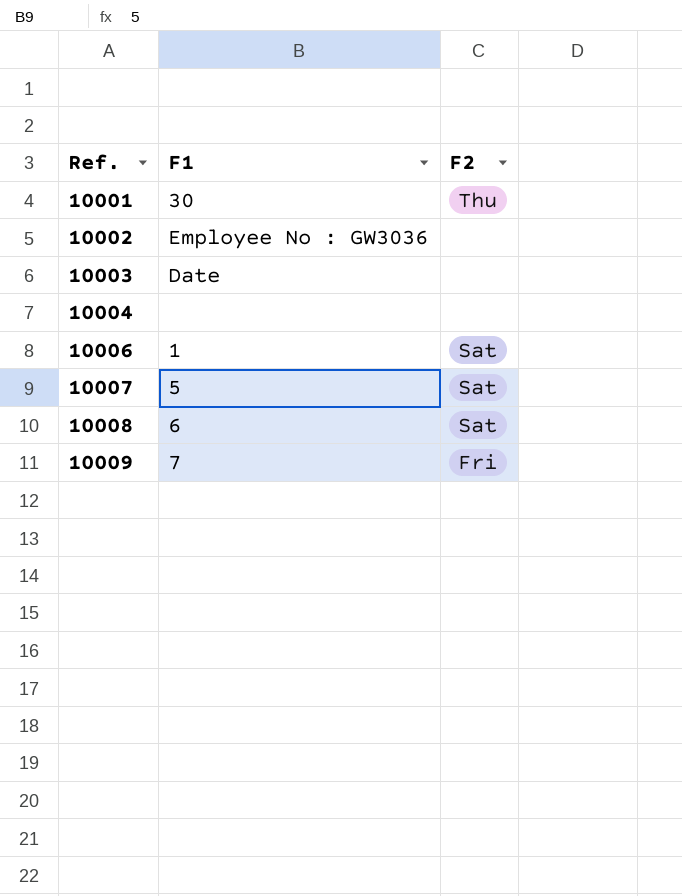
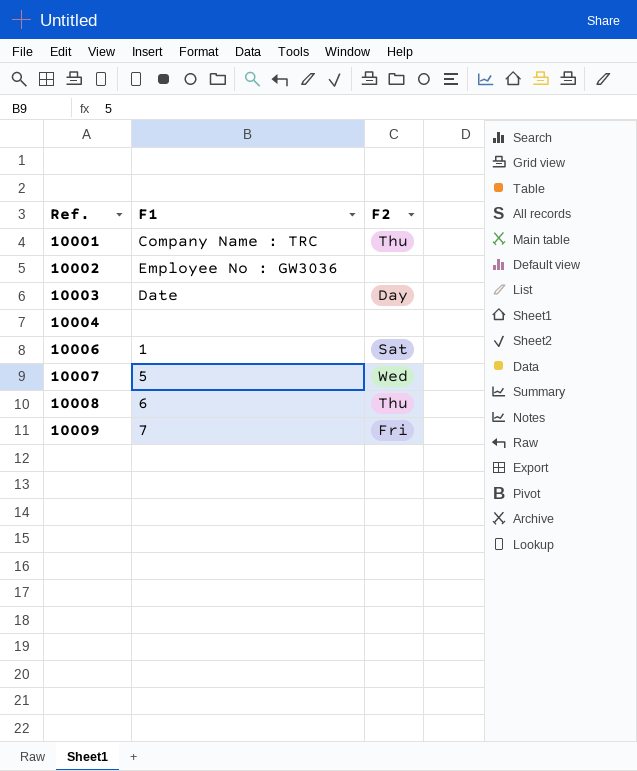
10001 | F1: 30 -> Company Name : TRC
10003 | F2: none -> Day
10007 | F2: Sat -> Wed
10008 | F2: Sat -> Thu

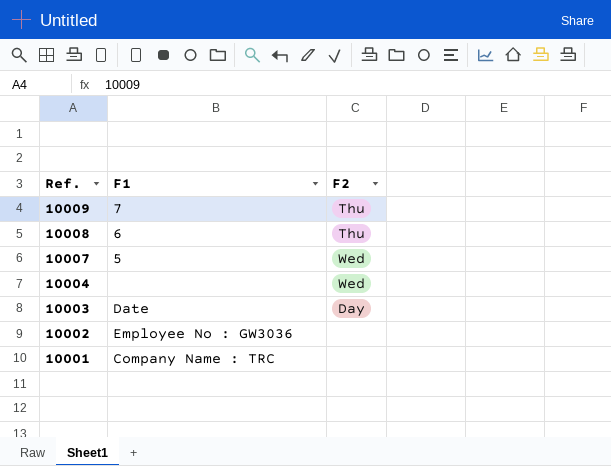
row order: Ref. ascending -> Ref. descending
row 10006: 1 | Sat -> none
10009 | F2: Fri -> Thu
10004 | F2: none -> Wed
10001 | F2: Thu -> none

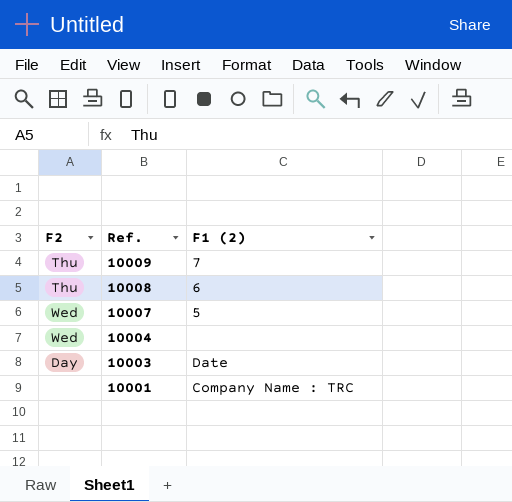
column F2 | position: 3 -> 1
column name: F1 -> F1 (2)
row 10002: Employee No : GW3036 | none -> none

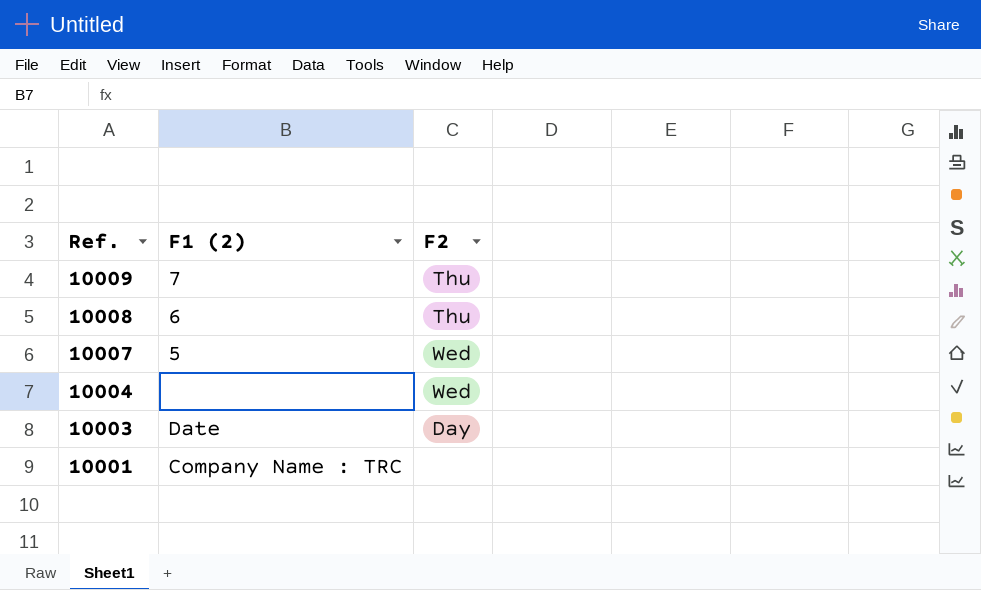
column F2 | position: 1 -> 3

